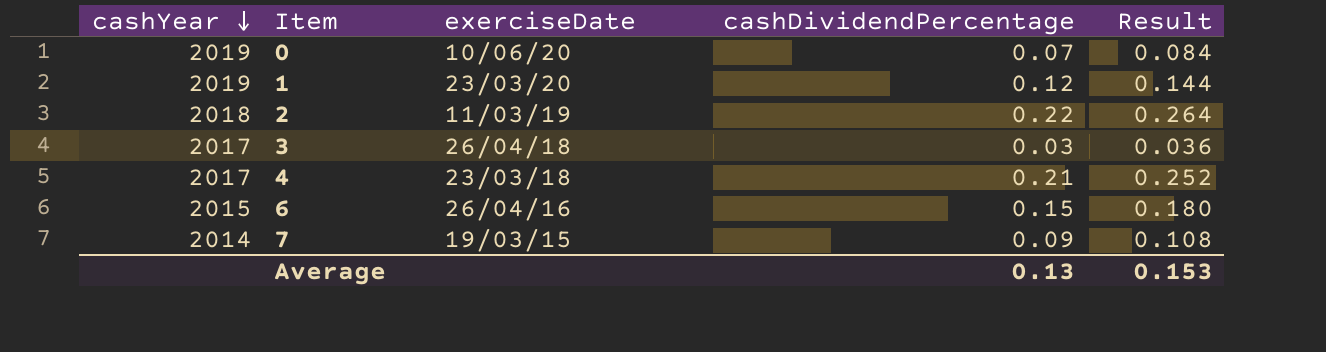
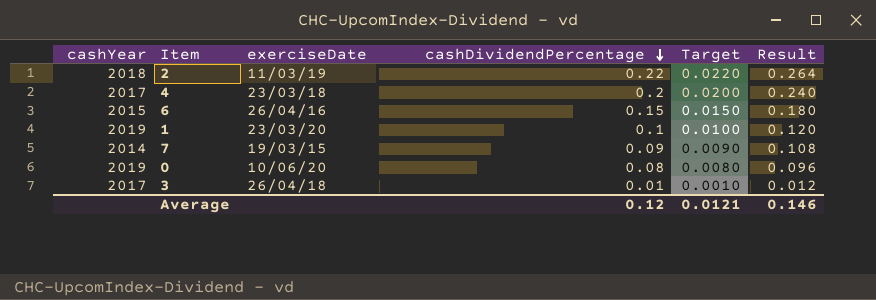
row order: cashYear descending -> cashDividendPercentage descending
column Target | formula: none -> [cashDividendPercentage] * 0.1
4 | cashDividendPercentage: 0.21 -> 0.2
4 | Result: 0.252 -> 0.240
1 | cashDividendPercentage: 0.12 -> 0.1
1 | Result: 0.144 -> 0.120
0 | cashDividendPercentage: 0.07 -> 0.08
0 | Result: 0.084 -> 0.096
3 | cashDividendPercentage: 0.03 -> 0.01
3 | Result: 0.036 -> 0.012
Average | cashDividendPercentage: 0.13 -> 0.12
Average | Result: 0.153 -> 0.146

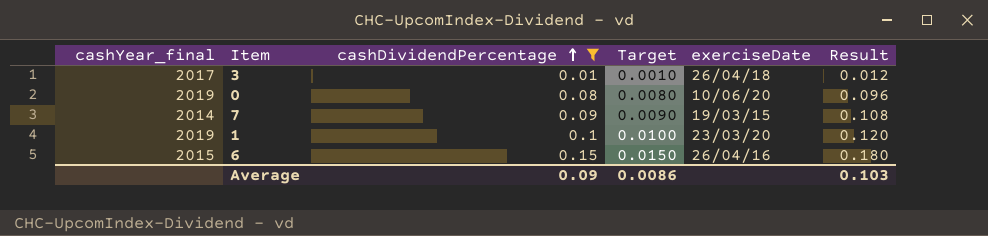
filter: none -> cashDividendPercentage <= 0.15
row order: cashDividendPercentage descending -> cashDividendPercentage ascending
column name: cashYear -> cashYear_final
column exerciseDate | position: 3 -> 5
Average | cashDividendPercentage: 0.12 -> 0.09
Average | Target: 0.0121 -> 0.0086
Average | Result: 0.146 -> 0.103

